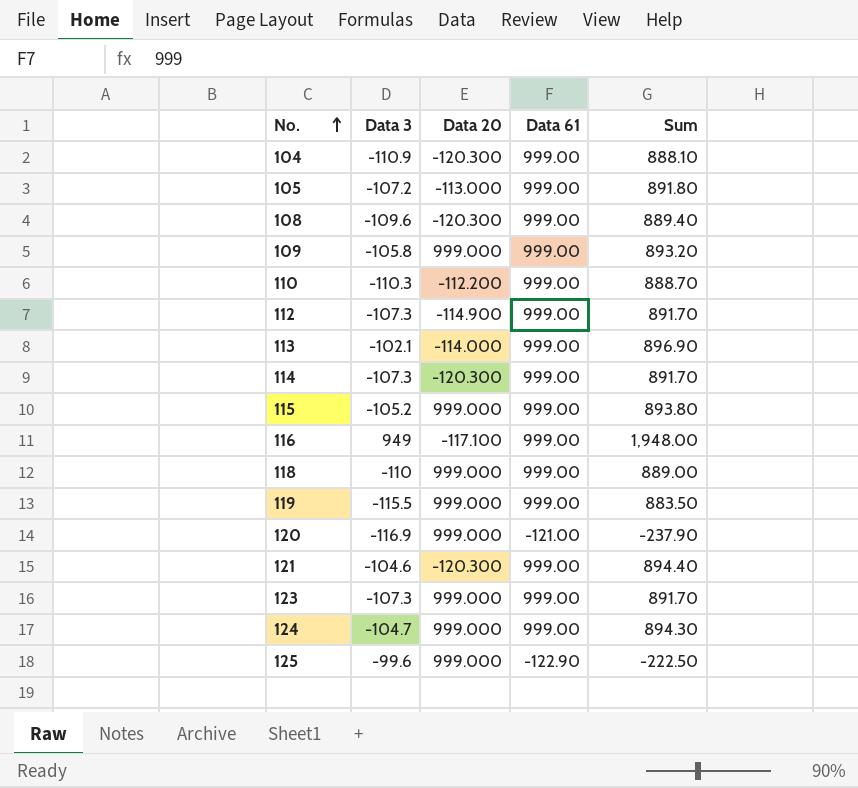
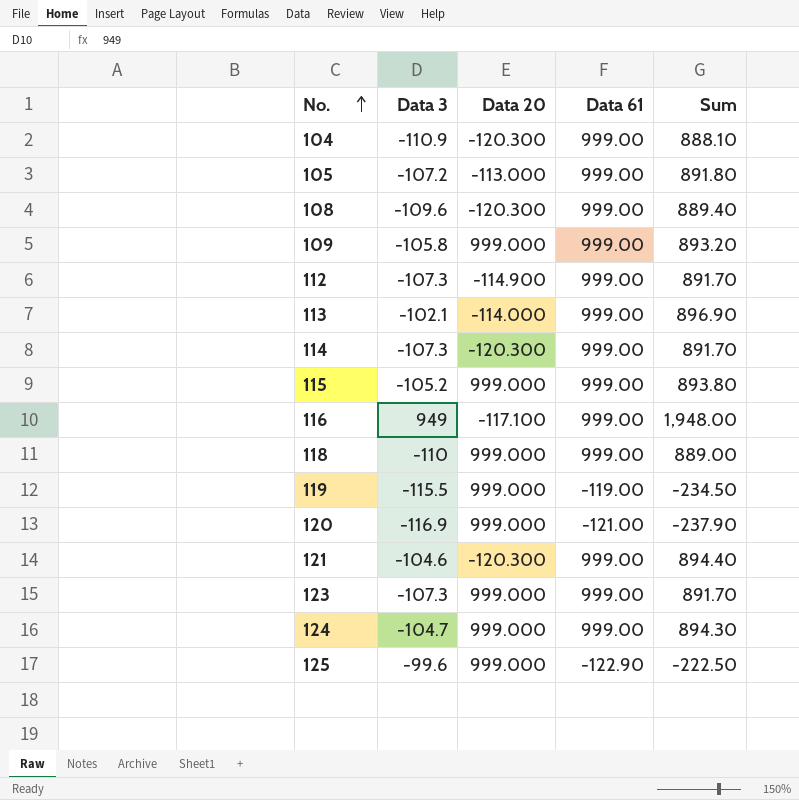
row 110: -110.3 | -112.200 | 999.00 | 888.70 -> none
119 | Data 61: 999.00 -> -119.00
119 | Sum: 883.50 -> -234.50

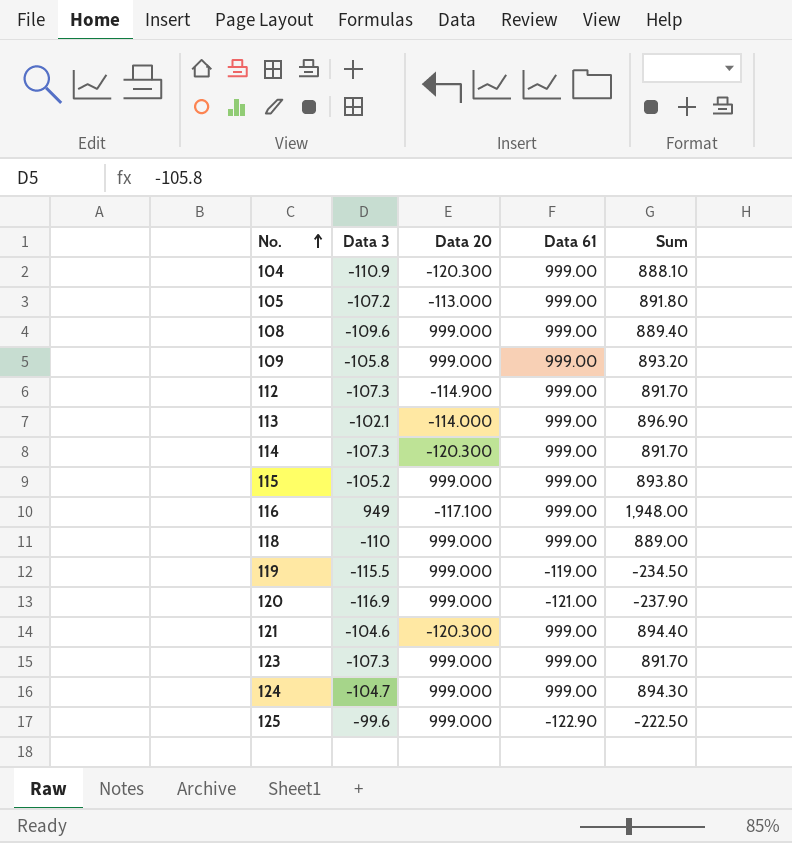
108 | Data 20: -120.300 -> 999.000

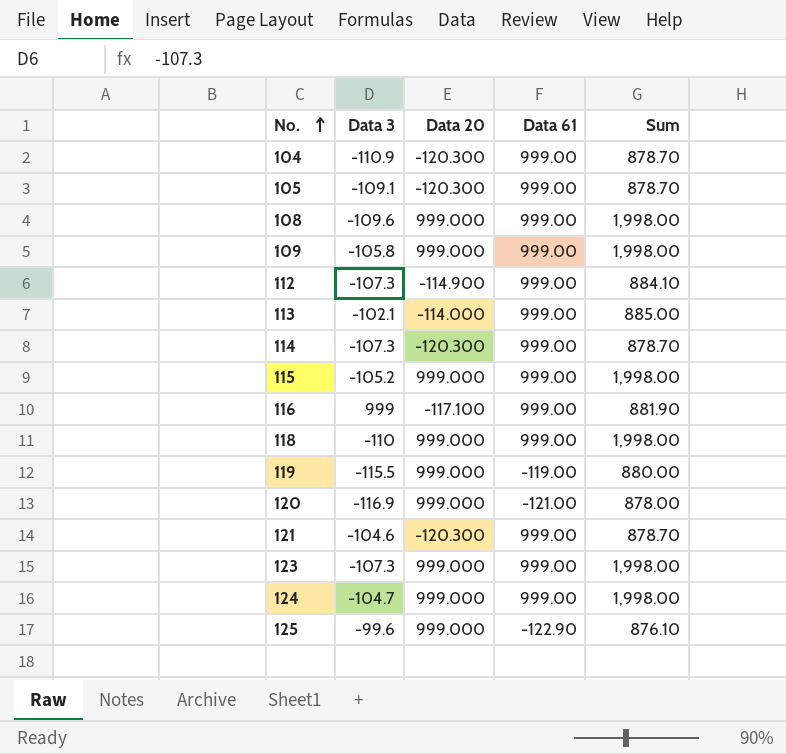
column Sum | formula: [Data 3] + [Data 61] -> [Data 20] + [Data 61]
105 | Data 3: -107.2 -> -109.1
105 | Data 20: -113.000 -> -120.300
116 | Data 3: 949 -> 999

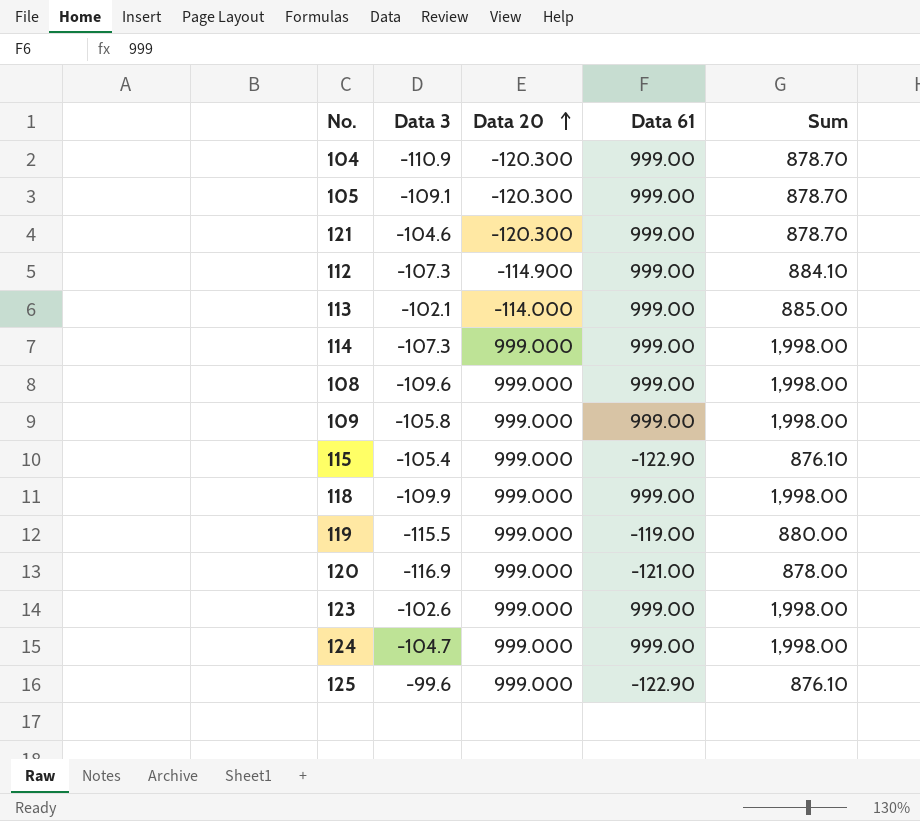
row order: No. ascending -> Data 20 ascending
row 116: 999 | -117.100 | 999.00 | 881.90 -> none
114 | Data 20: -120.300 -> 999.000
114 | Sum: 878.70 -> 1,998.00
115 | Data 3: -105.2 -> -105.4
115 | Data 61: 999.00 -> -122.90
115 | Sum: 1,998.00 -> 876.10
118 | Data 3: -110 -> -109.9
123 | Data 3: -107.3 -> -102.6

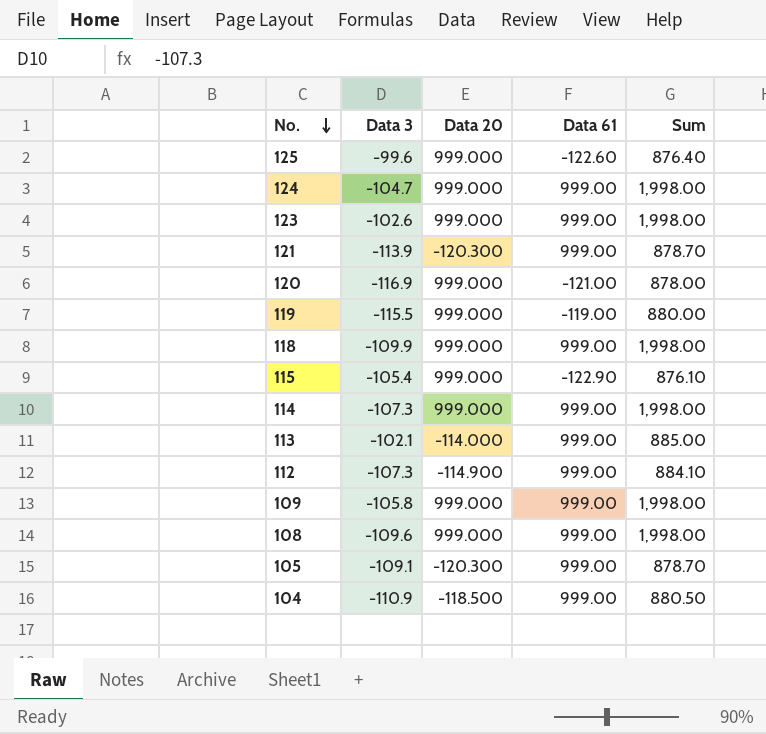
row order: Data 20 ascending -> No. descending
125 | Data 61: -122.90 -> -122.60
125 | Sum: 876.10 -> 876.40
121 | Data 3: -104.6 -> -113.9
104 | Data 20: -120.300 -> -118.500
104 | Sum: 878.70 -> 880.50

